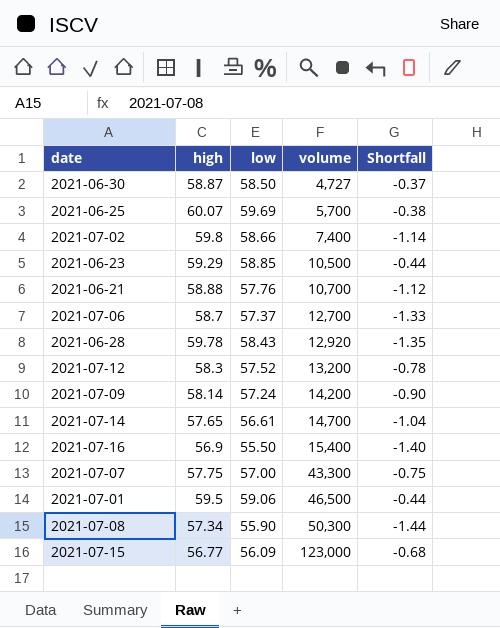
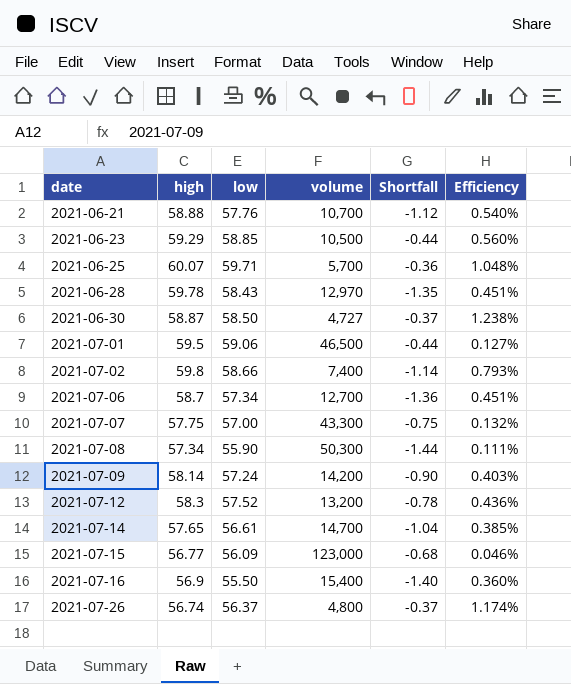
row order: volume ascending -> date ascending
column Efficiency | formula: none -> [low] / [volume]
2021-06-25 | low: 59.69 -> 59.71
2021-06-25 | Shortfall: -0.38 -> -0.36
2021-06-28 | volume: 12,920 -> 12,970
2021-07-06 | low: 57.37 -> 57.34
2021-07-06 | Shortfall: -1.33 -> -1.36
row 2021-07-26: none -> 56.74 | 56.37 | 4,800 | -0.37 | 1.174%

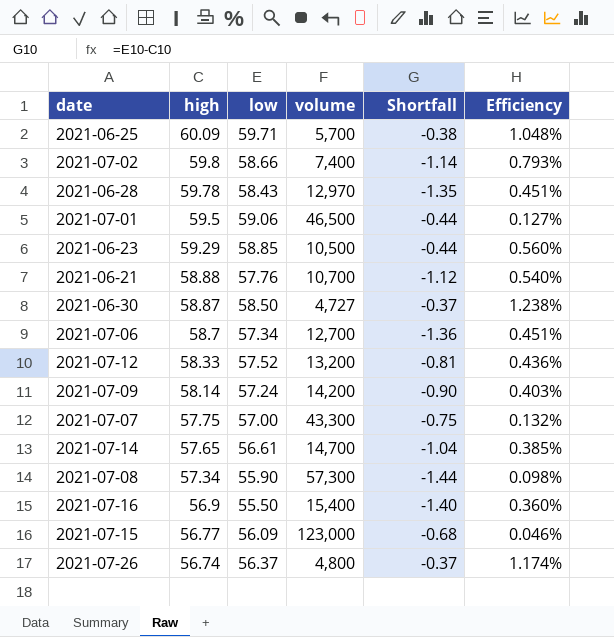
row order: date ascending -> high descending
2021-06-25 | high: 60.07 -> 60.09
2021-06-25 | Shortfall: -0.36 -> -0.38
2021-07-12 | high: 58.3 -> 58.33
2021-07-12 | Shortfall: -0.78 -> -0.81
2021-07-08 | volume: 50,300 -> 57,300
2021-07-08 | Efficiency: 0.111% -> 0.098%

